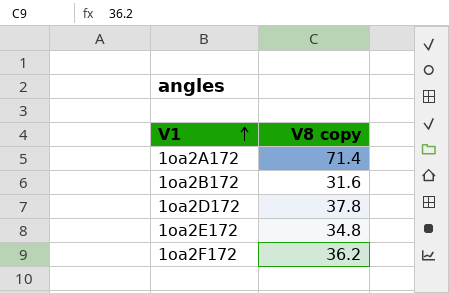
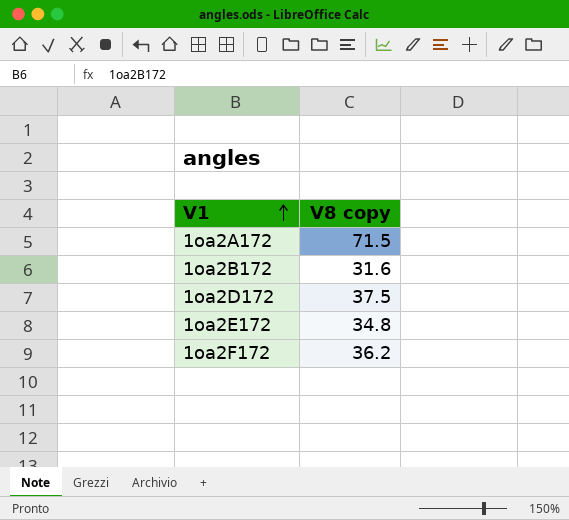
1oa2A172 | V8 copy: 71.4 -> 71.5
1oa2D172 | V8 copy: 37.8 -> 37.5

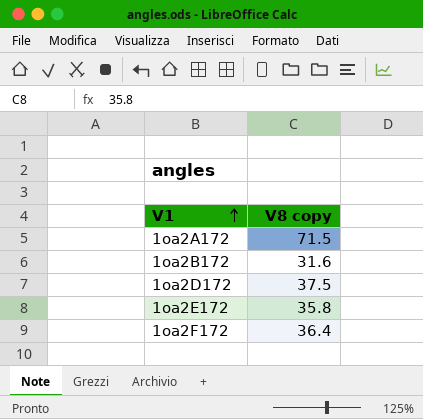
1oa2E172 | V8 copy: 34.8 -> 35.8
1oa2F172 | V8 copy: 36.2 -> 36.4

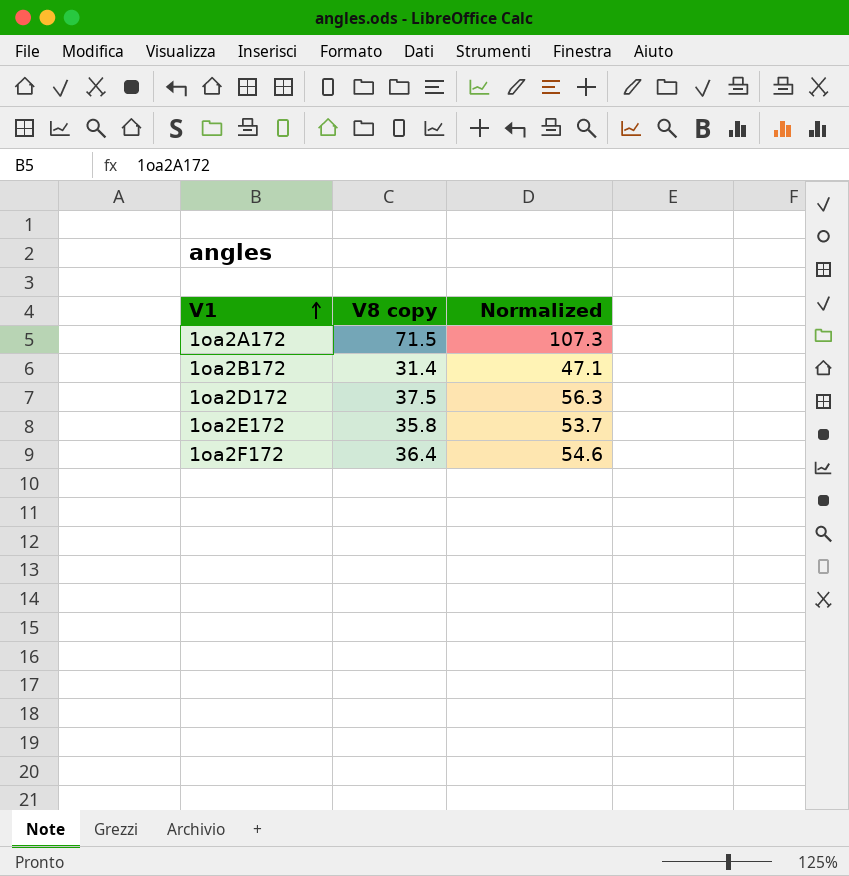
column Normalized | formula: none -> [V8 copy] * 1.5
1oa2B172 | V8 copy: 31.6 -> 31.4

